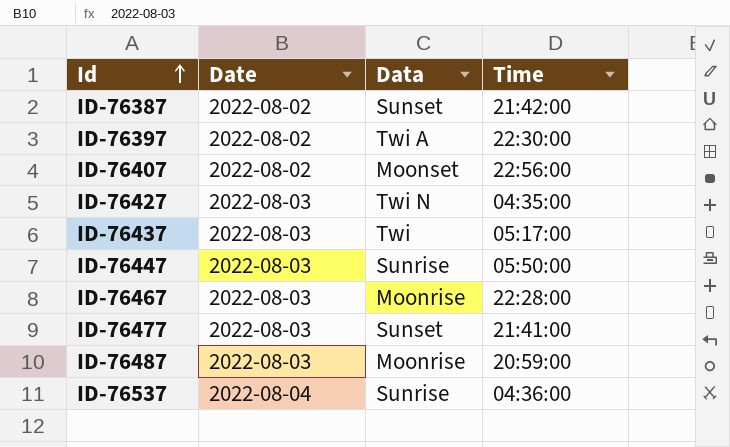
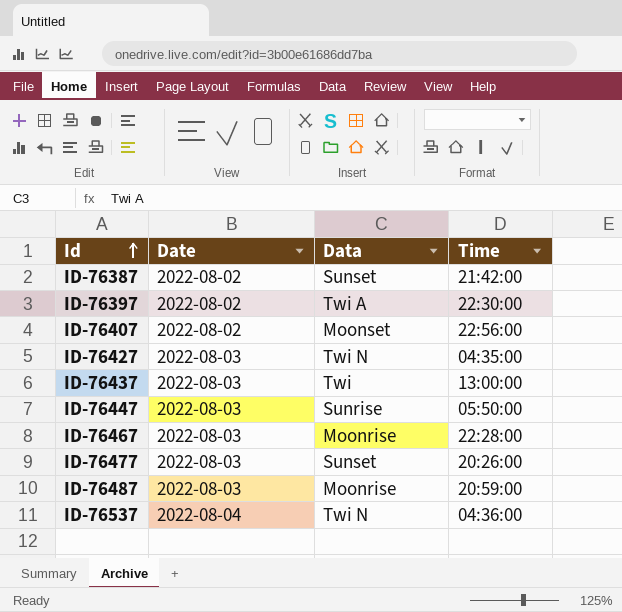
ID-76437 | Time: 05:17:00 -> 13:00:00
ID-76477 | Time: 21:41:00 -> 20:26:00
ID-76537 | Data: Sunrise -> Twi N

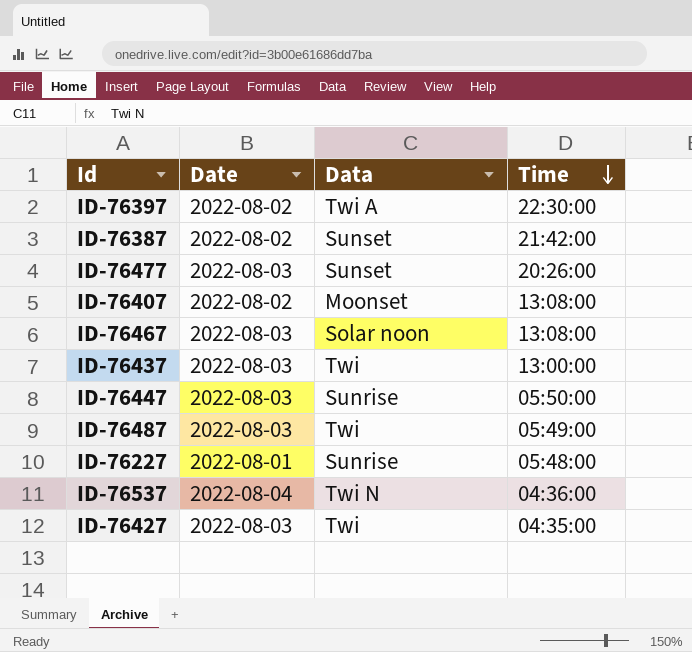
row order: Id ascending -> Time descending
ID-76407 | Time: 22:56:00 -> 13:08:00
ID-76467 | Data: Moonrise -> Solar noon
ID-76467 | Time: 22:28:00 -> 13:08:00
ID-76487 | Data: Moonrise -> Twi
ID-76487 | Time: 20:59:00 -> 05:49:00
row ID-76227: none -> 2022-08-01 | Sunrise | 05:48:00
ID-76427 | Data: Twi N -> Twi

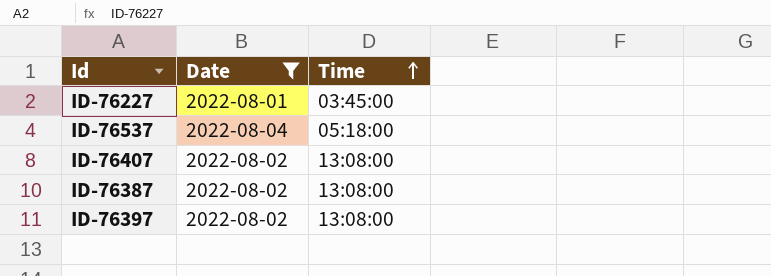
filter: none -> Date != 2022-08-03
row order: Time descending -> Time ascending
column Data | position: 3 -> none
ID-76227 | Time: 05:48:00 -> 03:45:00
ID-76537 | Time: 04:36:00 -> 05:18:00
ID-76387 | Time: 21:42:00 -> 13:08:00
ID-76397 | Time: 22:30:00 -> 13:08:00

